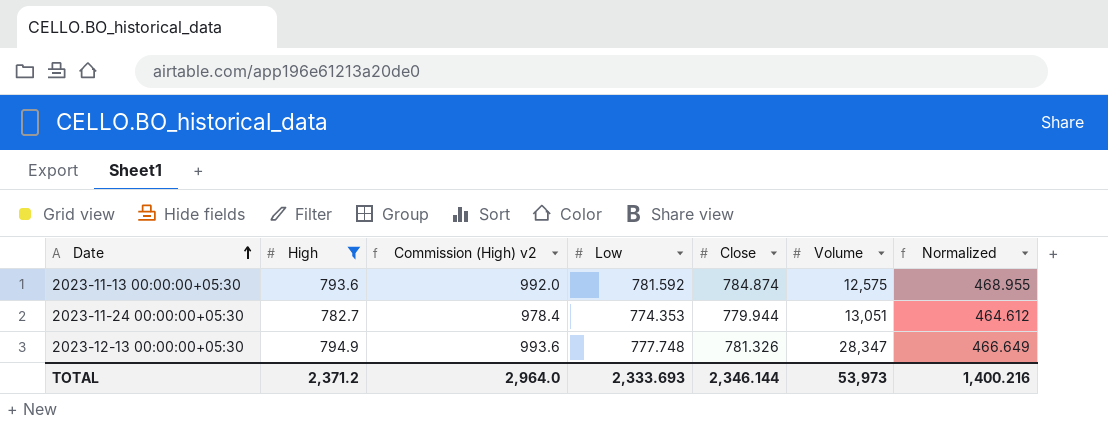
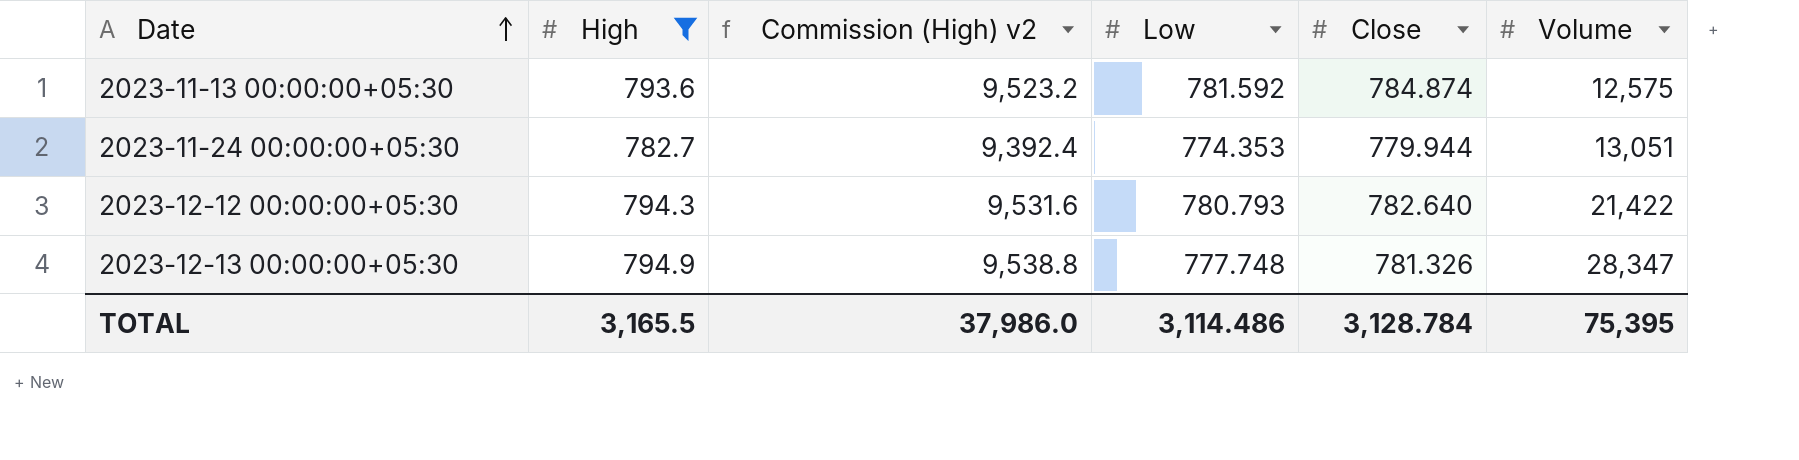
column Normalized | formula: [Low] * 0.6 -> none
column Commission (High) v2 | formula: [High] * 1.25 -> [High] * 12
row 2023-12-12 00:00:00+05:30: none -> 794.3 | 9,531.6 | 780.793 | 782.640 | 21,422
TOTAL | High: 2,371.2 -> 3,165.5
TOTAL | Commission (High) v2: 2,964.0 -> 37,986.0
TOTAL | Low: 2,333.693 -> 3,114.486
TOTAL | Close: 2,346.144 -> 3,128.784
TOTAL | Volume: 53,973 -> 75,395

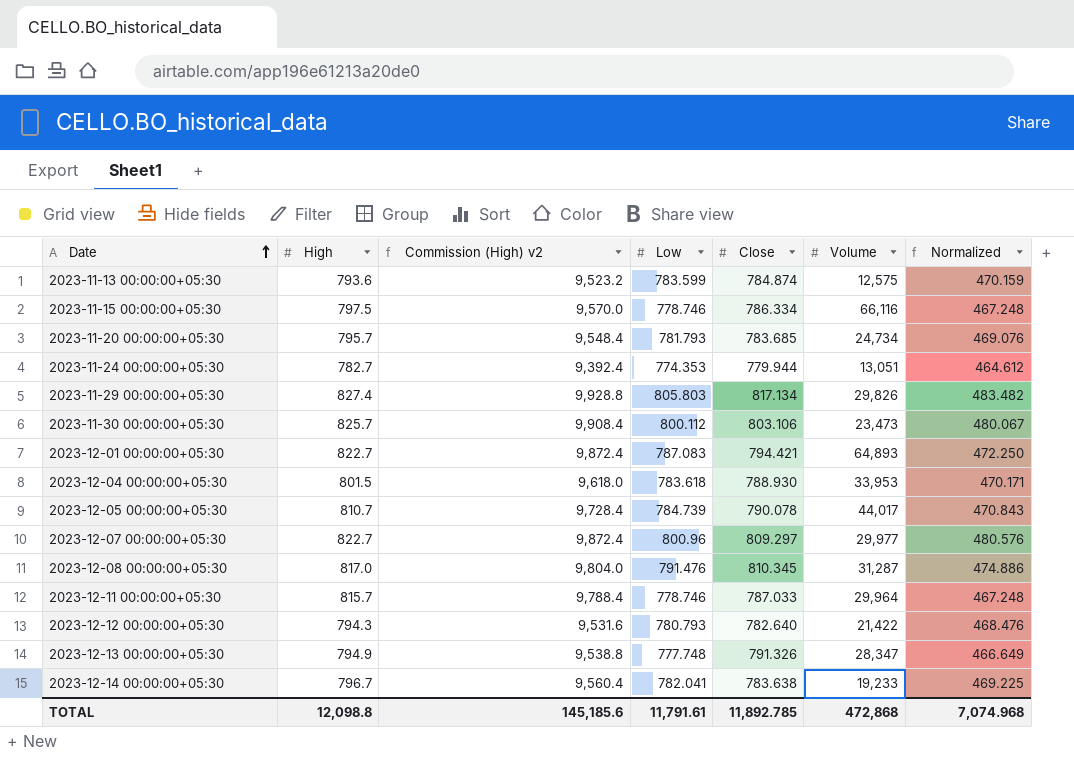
filter: High <= 794.9 -> none
column Normalized | formula: none -> [Low] * 0.6
2023-11-13 00:00:00+05:30 | Low: 781.592 -> 783.599
2023-12-13 00:00:00+05:30 | Close: 781.326 -> 791.326
TOTAL | High: 3,165.5 -> 12,098.8
TOTAL | Commission (High) v2: 37,986.0 -> 145,185.6
TOTAL | Low: 3,114.486 -> 11,791.61
TOTAL | Close: 3,128.784 -> 11,892.785
TOTAL | Volume: 75,395 -> 472,868

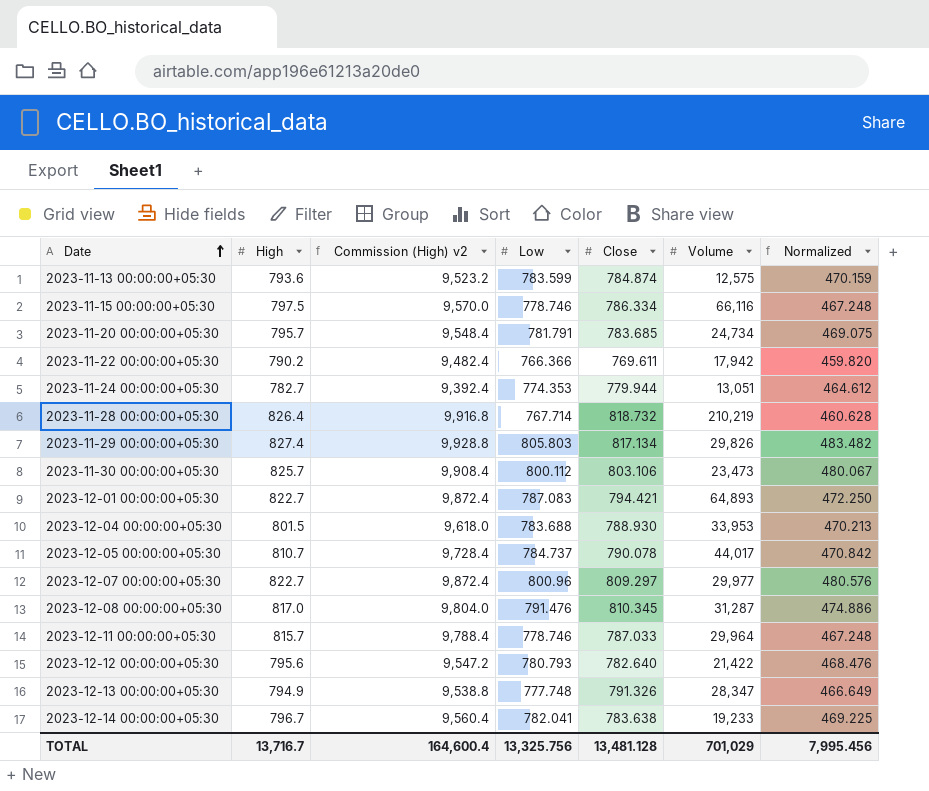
2023-11-20 00:00:00+05:30 | Low: 781.793 -> 781.791
2023-11-20 00:00:00+05:30 | Normalized: 469.076 -> 469.075
row 2023-11-22 00:00:00+05:30: none -> 790.2 | 9,482.4 | 766.366 | 769.611 | 17,942 | 459.820
row 2023-11-28 00:00:00+05:30: none -> 826.4 | 9,916.8 | 767.714 | 818.732 | 210,219 | 460.628
2023-12-04 00:00:00+05:30 | Low: 783.618 -> 783.688
2023-12-04 00:00:00+05:30 | Normalized: 470.171 -> 470.213
2023-12-05 00:00:00+05:30 | Low: 784.739 -> 784.737
2023-12-05 00:00:00+05:30 | Normalized: 470.843 -> 470.842
2023-12-12 00:00:00+05:30 | High: 794.3 -> 795.6
2023-12-12 00:00:00+05:30 | Commission (High) v2: 9,531.6 -> 9,547.2
TOTAL | High: 12,098.8 -> 13,716.7
TOTAL | Commission (High) v2: 145,185.6 -> 164,600.4
TOTAL | Low: 11,791.61 -> 13,325.756
TOTAL | Close: 11,892.785 -> 13,481.128
TOTAL | Volume: 472,868 -> 701,029
TOTAL | Normalized: 7,074.968 -> 7,995.456

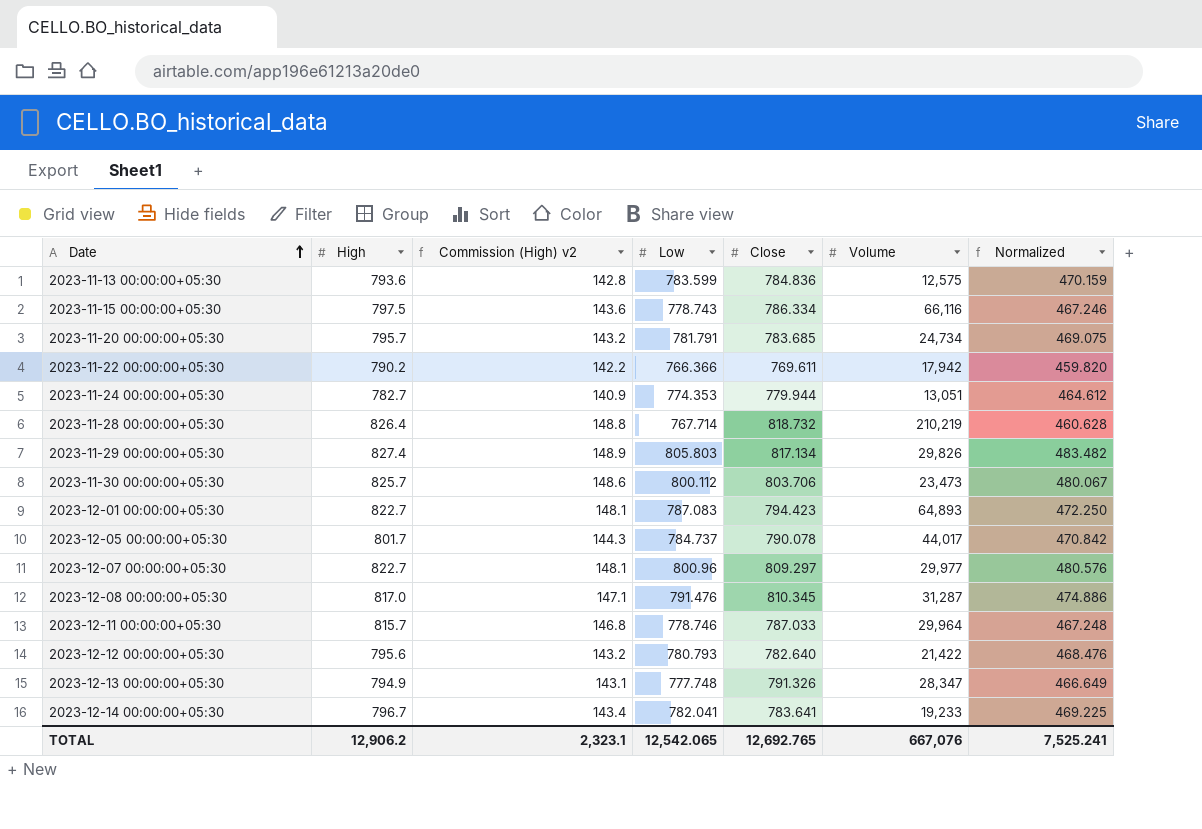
column Commission (High) v2 | formula: [High] * 12 -> [High] * 0.18
row 2023-12-04 00:00:00+05:30: 801.5 | 9,618.0 | 783.688 | 788.930 | 33,953 | 470.213 -> none
2023-11-13 00:00:00+05:30 | Close: 784.874 -> 784.836
2023-11-15 00:00:00+05:30 | Low: 778.746 -> 778.743
2023-11-15 00:00:00+05:30 | Normalized: 467.248 -> 467.246
2023-11-30 00:00:00+05:30 | Close: 803.106 -> 803.706
2023-12-01 00:00:00+05:30 | Close: 794.421 -> 794.423
2023-12-05 00:00:00+05:30 | High: 810.7 -> 801.7
2023-12-14 00:00:00+05:30 | Close: 783.638 -> 783.641
TOTAL | High: 13,716.7 -> 12,906.2
TOTAL | Commission (High) v2: 164,600.4 -> 2,323.1
TOTAL | Low: 13,325.756 -> 12,542.065
TOTAL | Close: 13,481.128 -> 12,692.765
TOTAL | Volume: 701,029 -> 667,076
TOTAL | Normalized: 7,995.456 -> 7,525.241

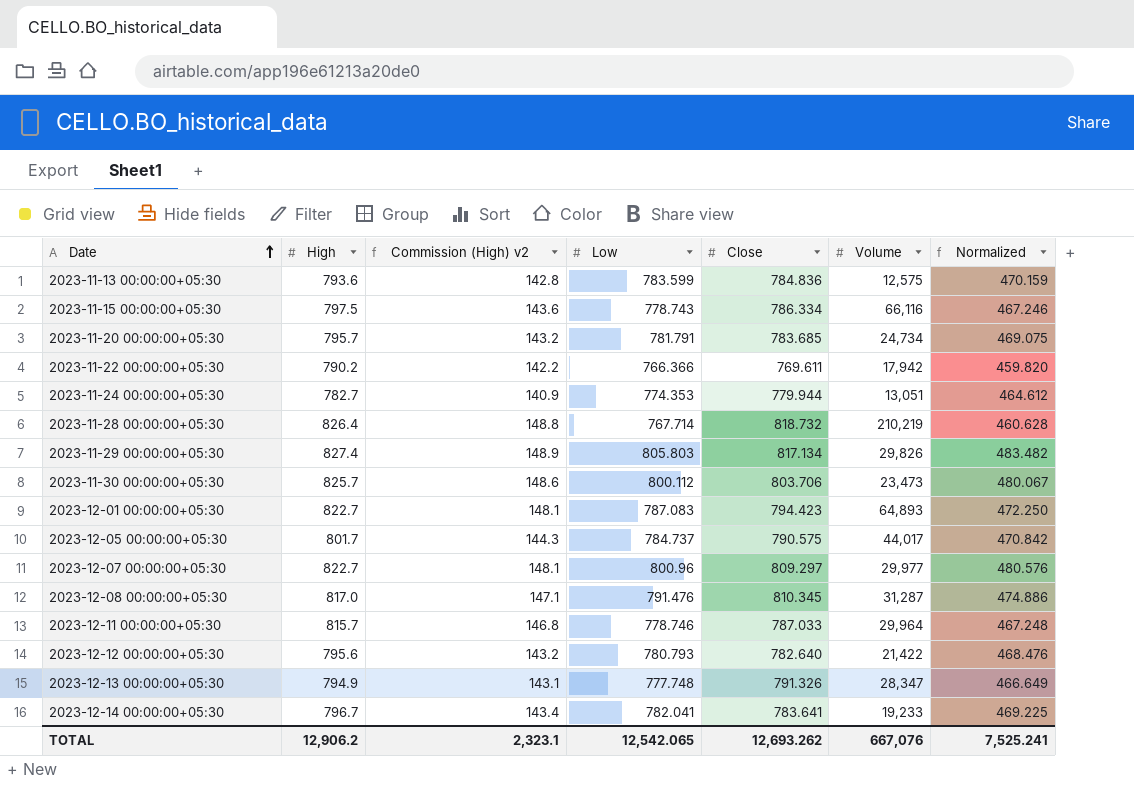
2023-12-05 00:00:00+05:30 | Close: 790.078 -> 790.575
TOTAL | Close: 12,692.765 -> 12,693.262

